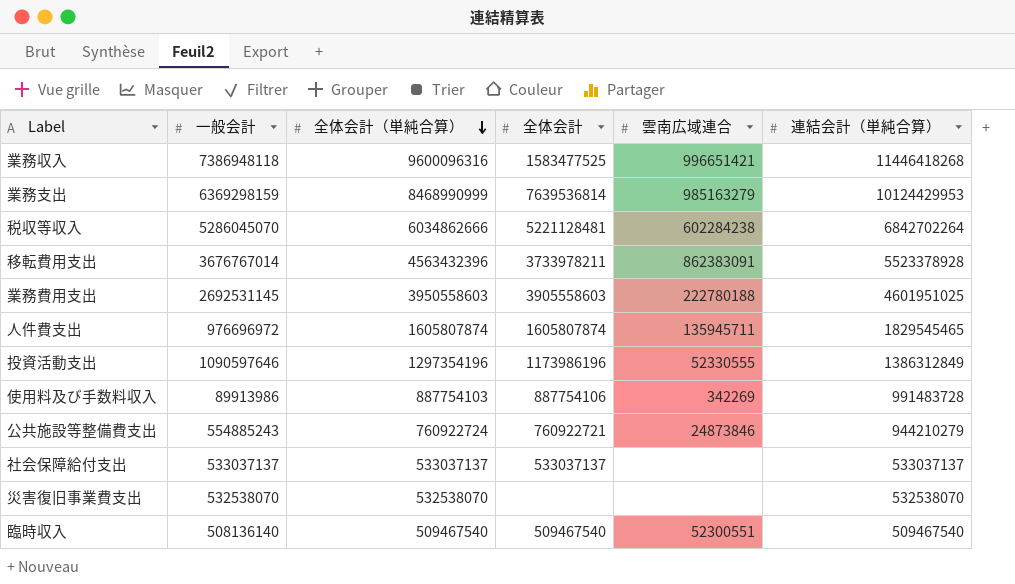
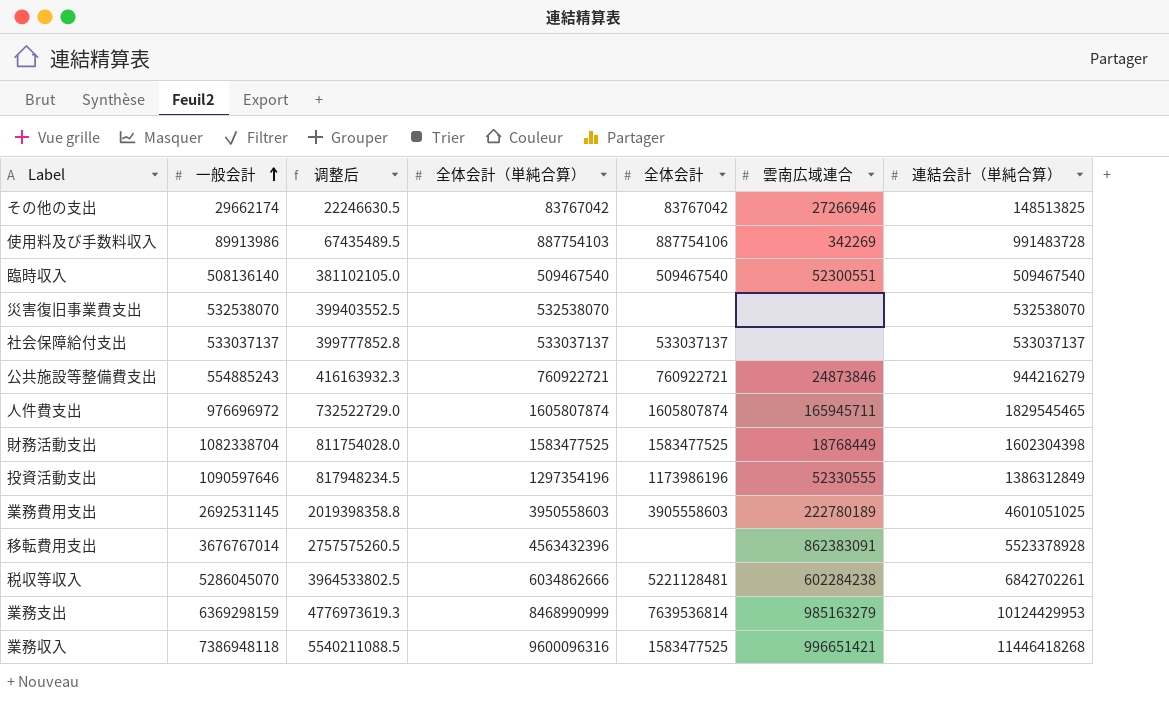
row order: 全体会計（単純合算） descending -> 一般会計 ascending
column 调整后 | formula: none -> [一般会計] * 0.75
row その他の支出: none -> 29662174 | 22246630.5 | 83767042 | 83767042 | 27266946 | 148513825
公共施設等整備費支出 | 全体会計（単純合算）: 760922724 -> 760922721
公共施設等整備費支出 | 連結会計（単純合算）: 944210279 -> 944216279
人件費支出 | 雲南広域連合: 135945711 -> 165945711
row 財務活動支出: none -> 1082338704 | 811754028.0 | 1583477525 | 1583477525 | 18768449 | 1602304398
業務費用支出 | 雲南広域連合: 222780188 -> 222780189
業務費用支出 | 連結会計（単純合算）: 4601951025 -> 4601051025
移転費用支出 | 全体会計: 3733978211 -> none
税収等収入 | 連結会計（単純合算）: 6842702264 -> 6842702261

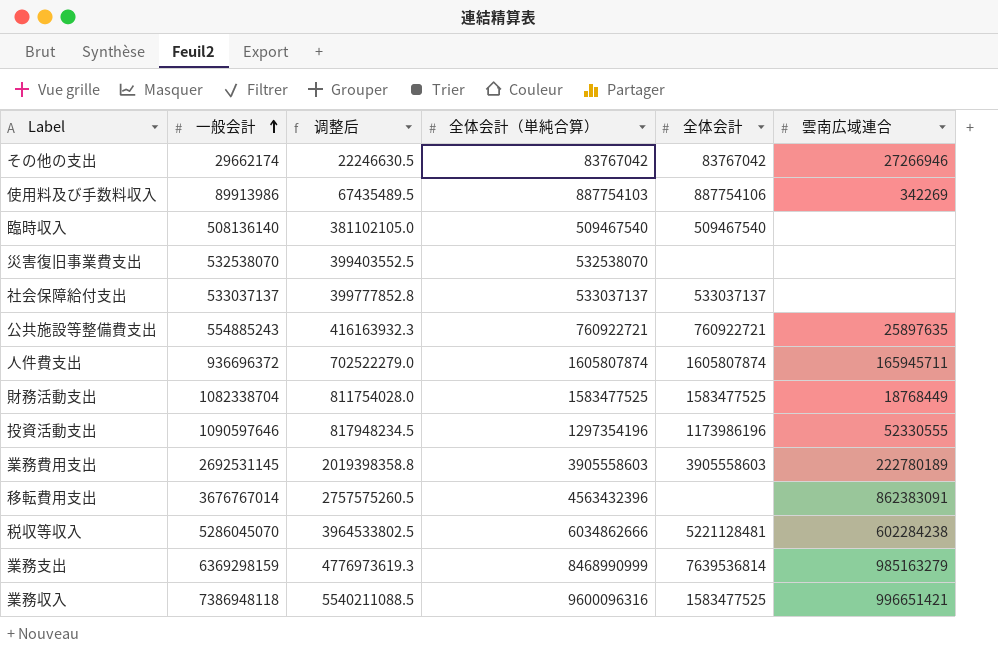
column 連結会計（単純合算） | position: 7 -> none
臨時収入 | 雲南広域連合: 52300551 -> none
公共施設等整備費支出 | 雲南広域連合: 24873846 -> 25897635
人件費支出 | 一般会計: 976696972 -> 936696372
人件費支出 | 调整后: 732522729.0 -> 702522279.0
業務費用支出 | 全体会計（単純合算）: 3950558603 -> 3905558603

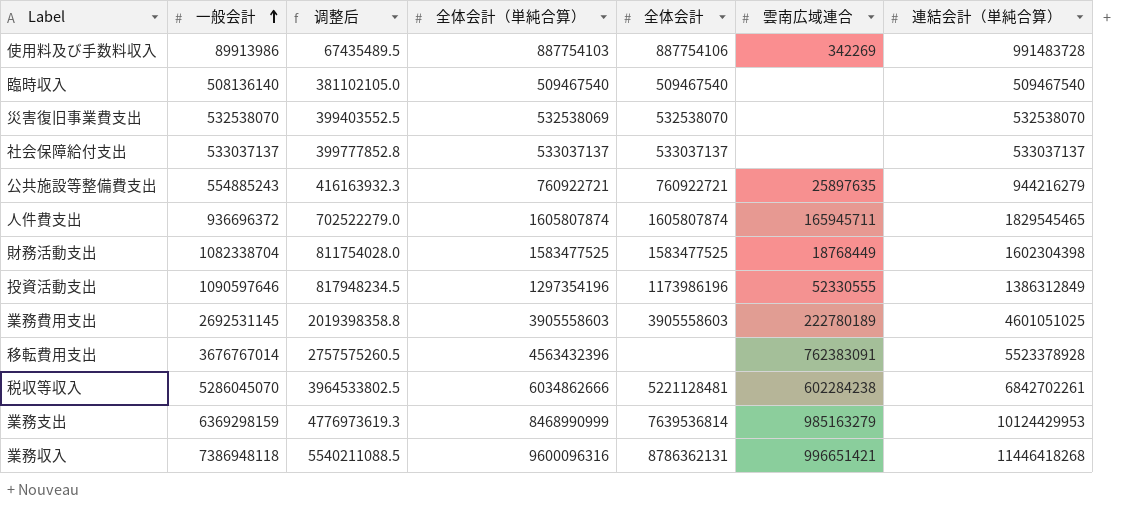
column 連結会計（単純合算） | position: none -> 7
row その他の支出: 29662174 | 22246630.5 | 83767042 | 83767042 | 27266946 -> none
災害復旧事業費支出 | 全体会計（単純合算）: 532538070 -> 532538069
災害復旧事業費支出 | 全体会計: none -> 532538070
移転費用支出 | 雲南広域連合: 862383091 -> 762383091
業務収入 | 全体会計: 1583477525 -> 8786362131

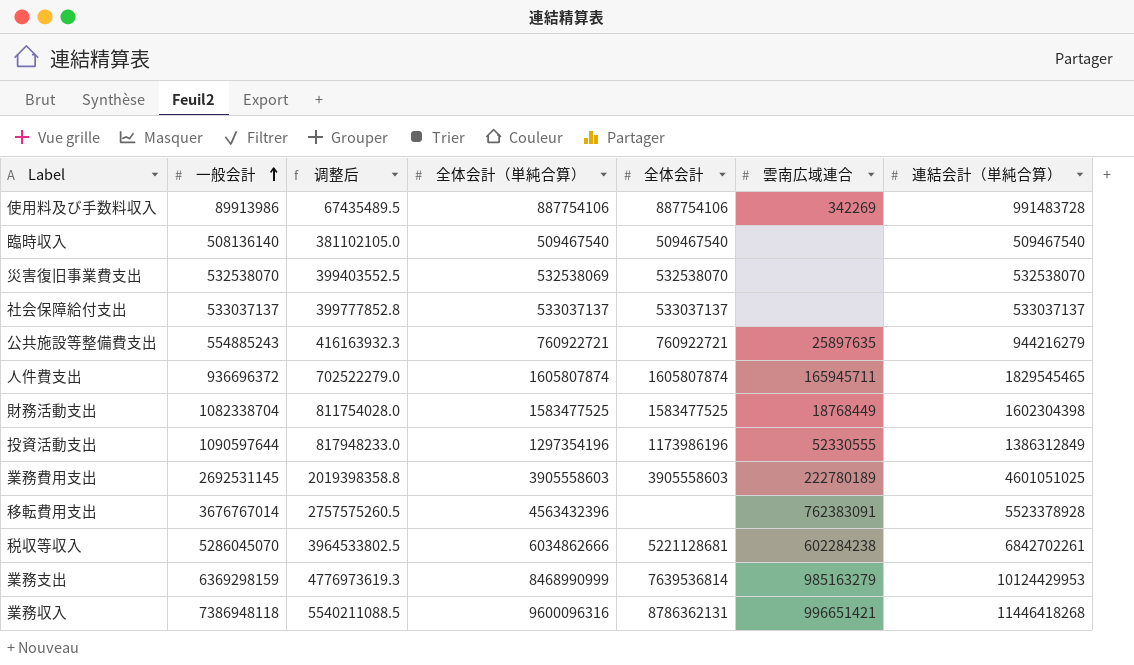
使用料及び手数料収入 | 全体会計（単純合算）: 887754103 -> 887754106
投資活動支出 | 一般会計: 1090597646 -> 1090597644
投資活動支出 | 调整后: 817948234.5 -> 817948233.0
税収等収入 | 全体会計: 5221128481 -> 5221128681

